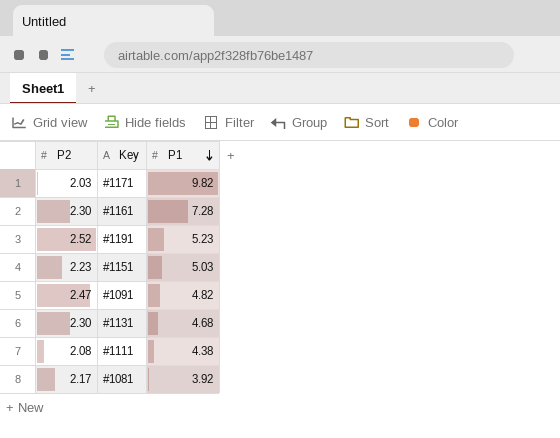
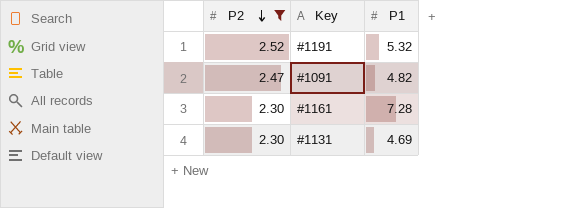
filter: none -> P2 >= 2.30
row order: P1 descending -> P2 descending
#1191 | P1: 5.23 -> 5.32
#1131 | P1: 4.68 -> 4.69

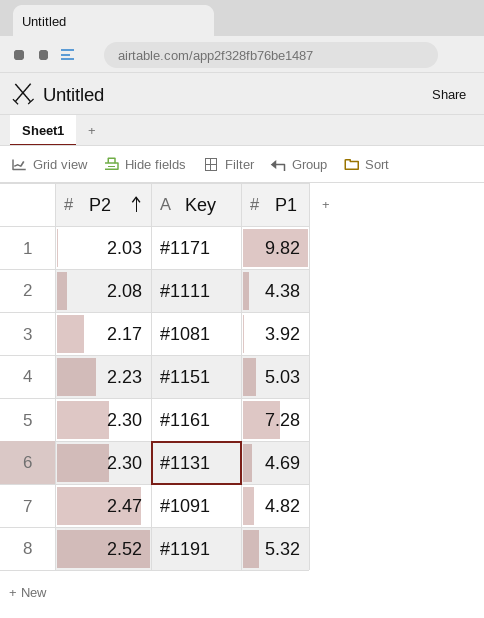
filter: P2 >= 2.30 -> none
row order: P2 descending -> P2 ascending

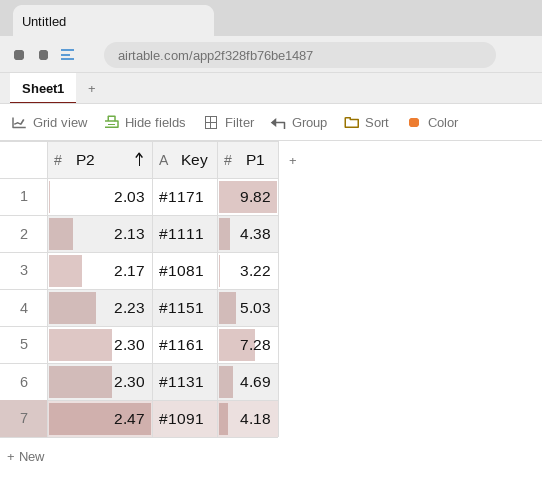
row #1191: 2.52 | 5.32 -> none
#1111 | P2: 2.08 -> 2.13
#1081 | P1: 3.92 -> 3.22
#1091 | P1: 4.82 -> 4.18

